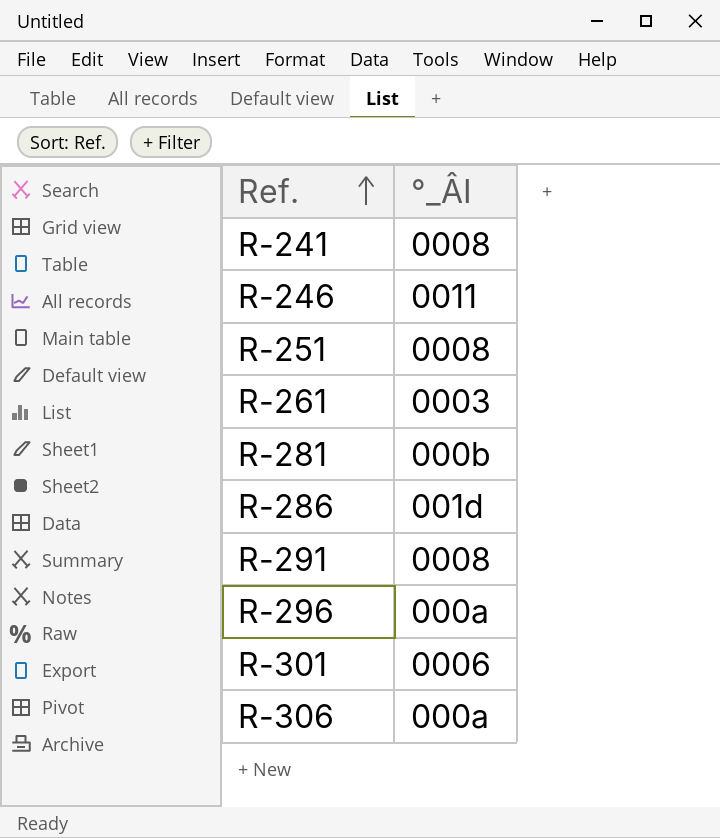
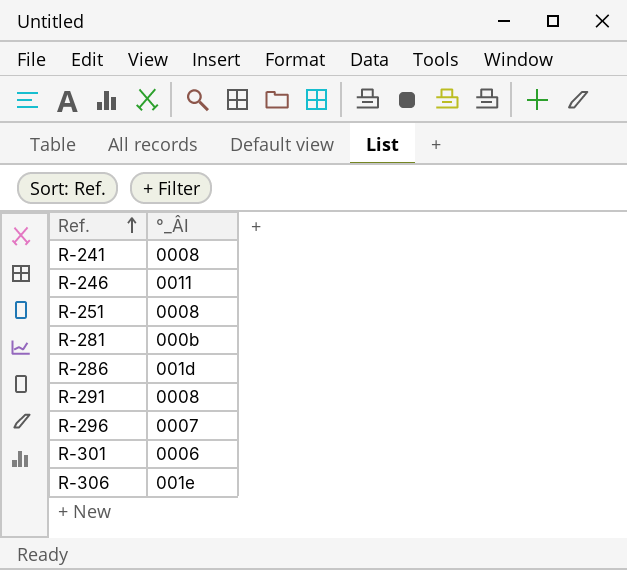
row R-261: 0003 -> none
R-296 | °_ÂI: 000a -> 0007
R-306 | °_ÂI: 000a -> 001e

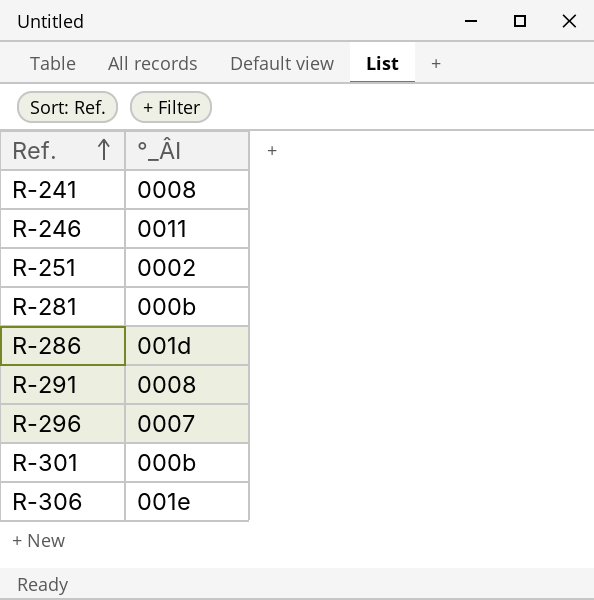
R-251 | °_ÂI: 0008 -> 0002
R-301 | °_ÂI: 0006 -> 000b

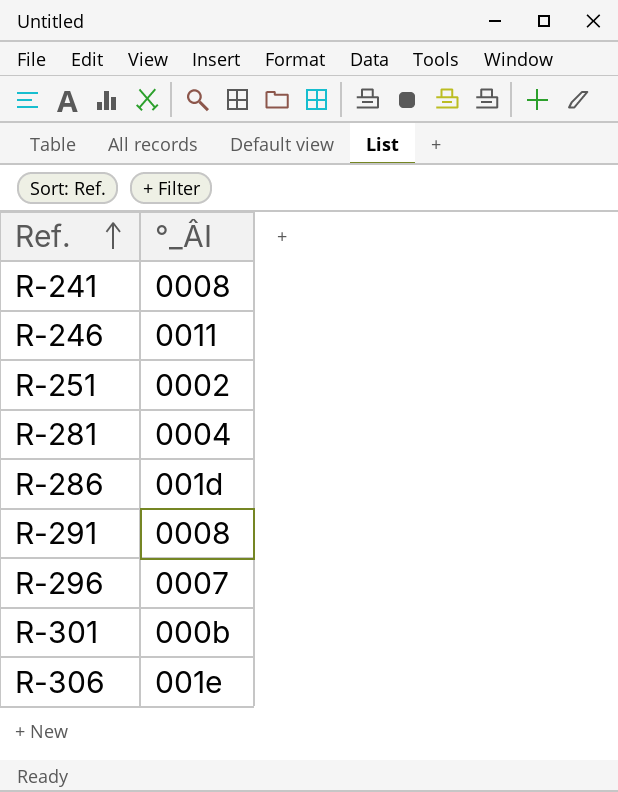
R-281 | °_ÂI: 000b -> 0004

